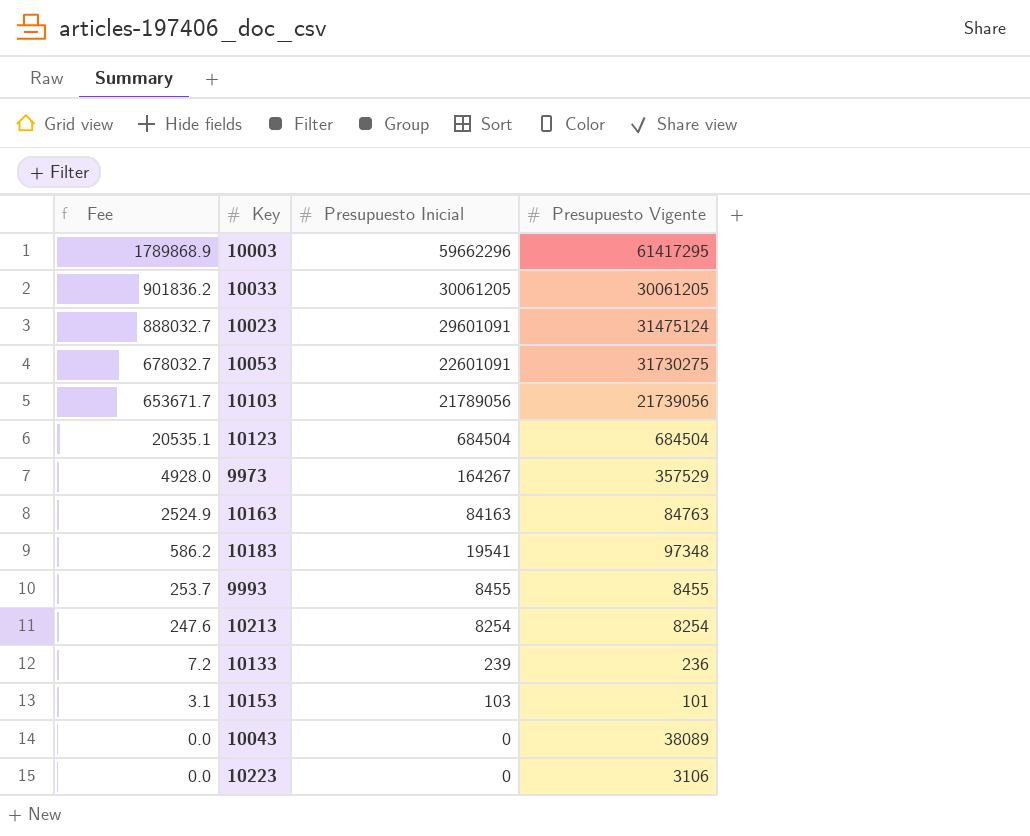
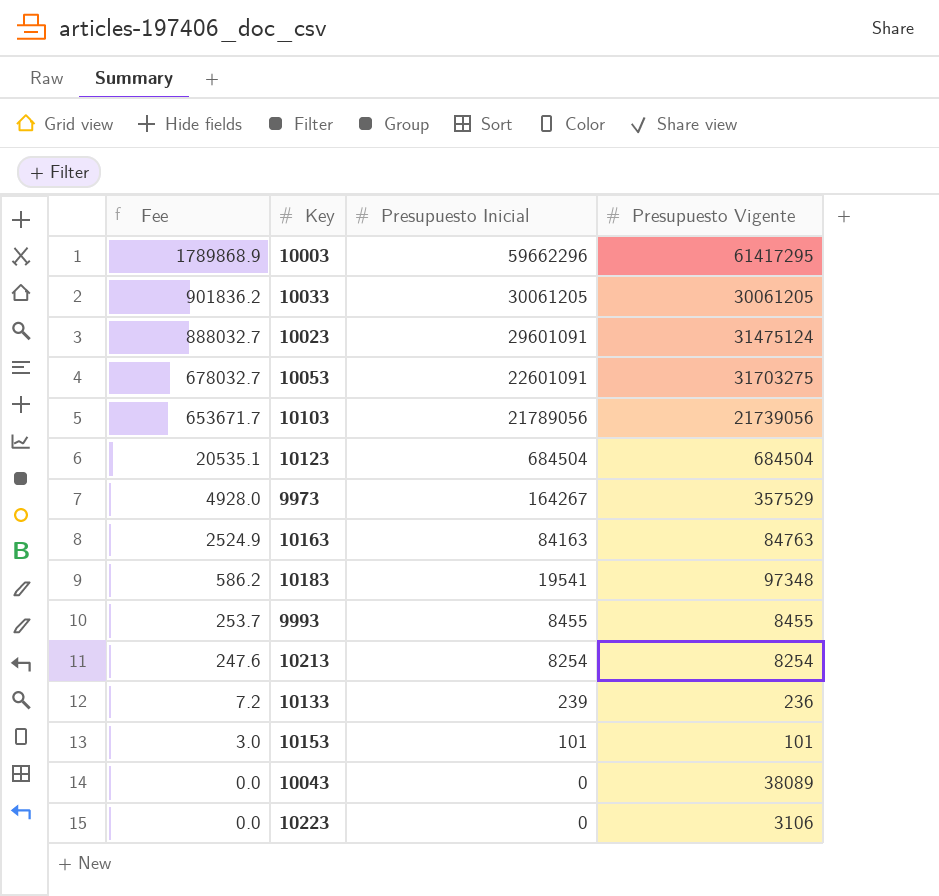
10053 | Presupuesto Vigente: 31730275 -> 31703275
10153 | Fee: 3.1 -> 3.0
10153 | Presupuesto Inicial: 103 -> 101

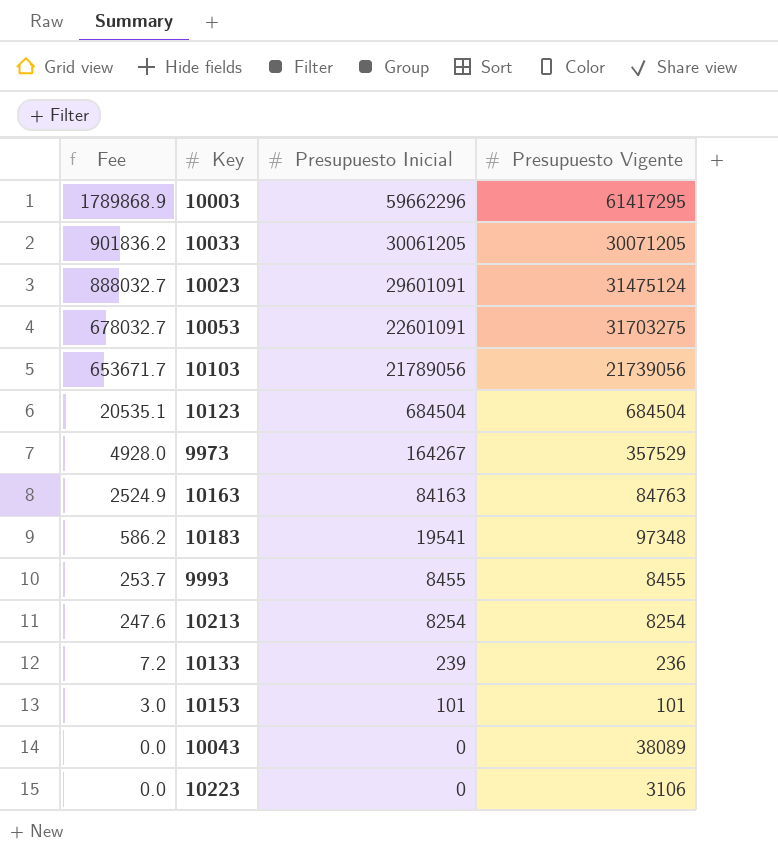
10033 | Presupuesto Vigente: 30061205 -> 30071205

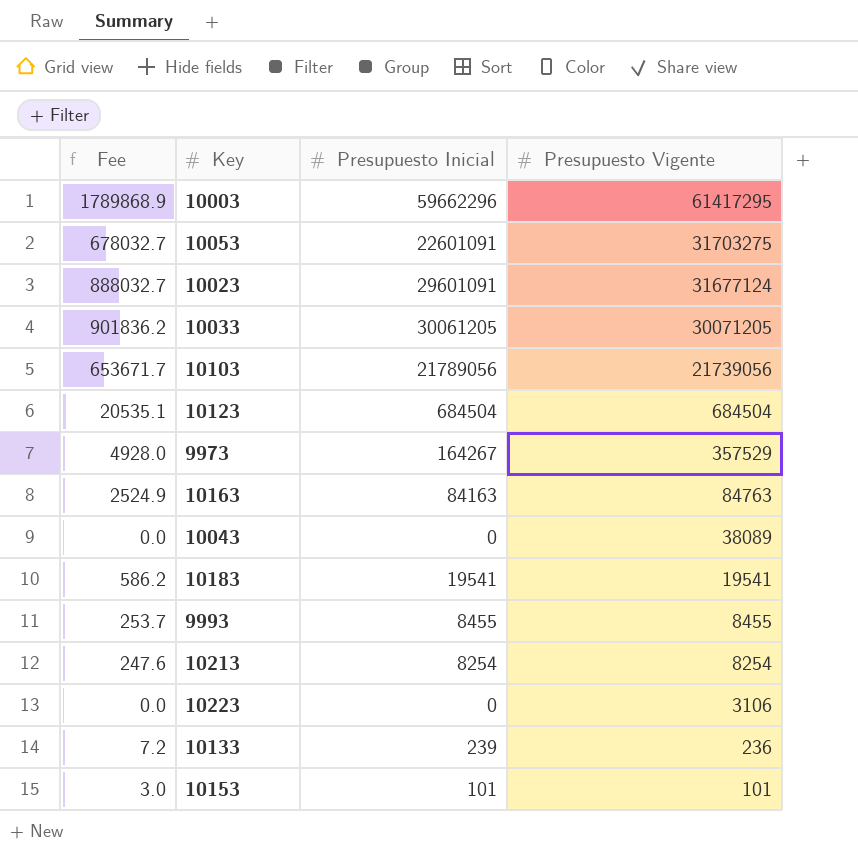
row order: Fee descending -> Presupuesto Vigente descending
10023 | Presupuesto Vigente: 31475124 -> 31677124
10183 | Presupuesto Vigente: 97348 -> 19541

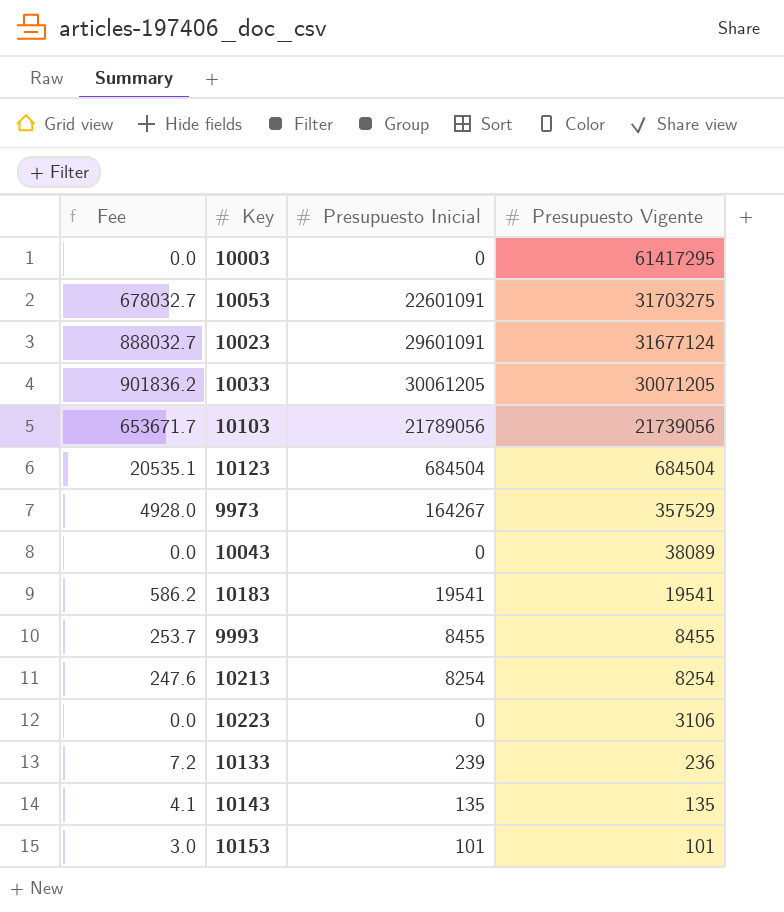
row 10163: 2524.9 | 84163 | 84763 -> none
10003 | Fee: 1789868.9 -> 0.0
10003 | Presupuesto Inicial: 59662296 -> 0
row 10143: none -> 4.1 | 135 | 135

